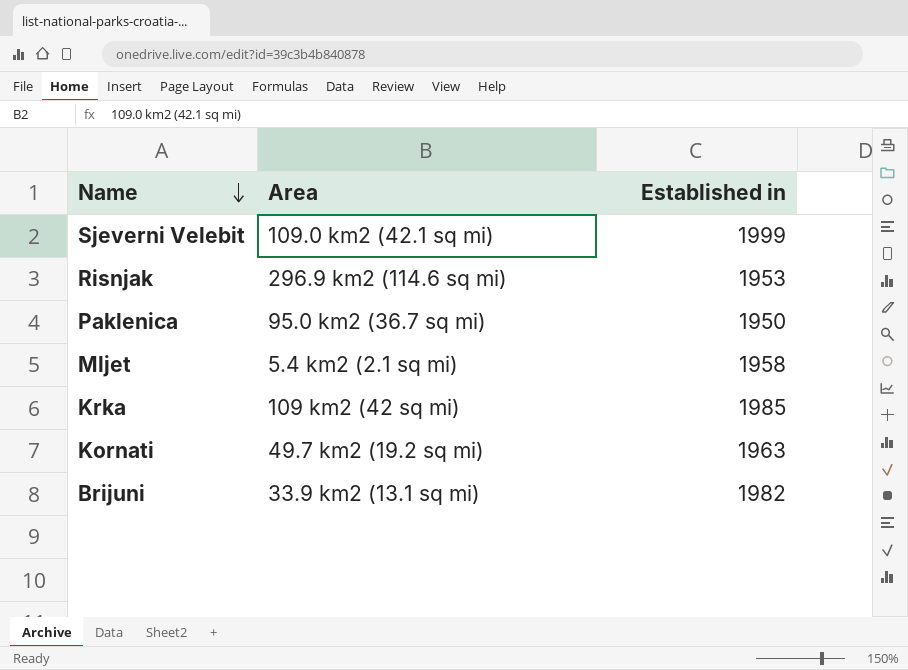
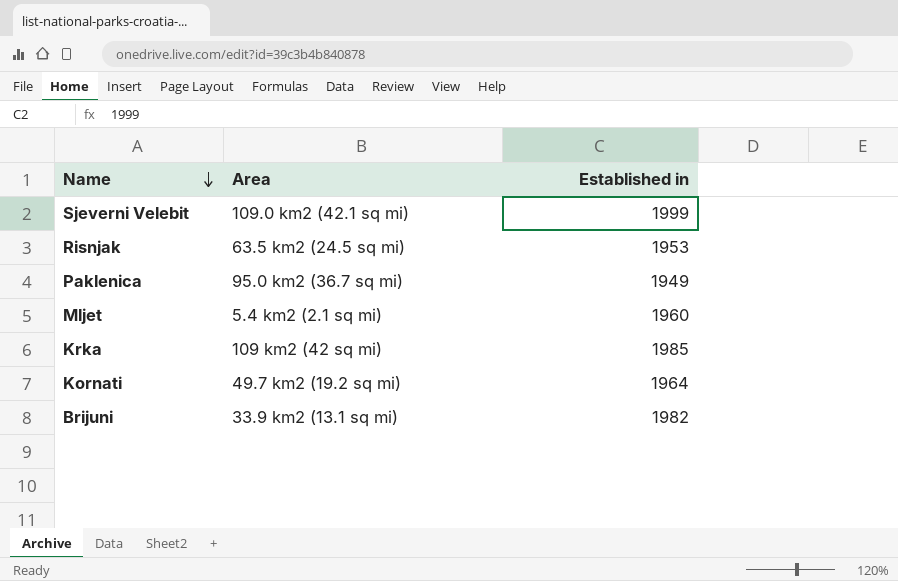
Risnjak | Area: 296.9 km2 (114.6 sq mi) -> 63.5 km2 (24.5 sq mi)
Paklenica | Established in: 1950 -> 1949
Mljet | Established in: 1958 -> 1960
Kornati | Established in: 1963 -> 1964

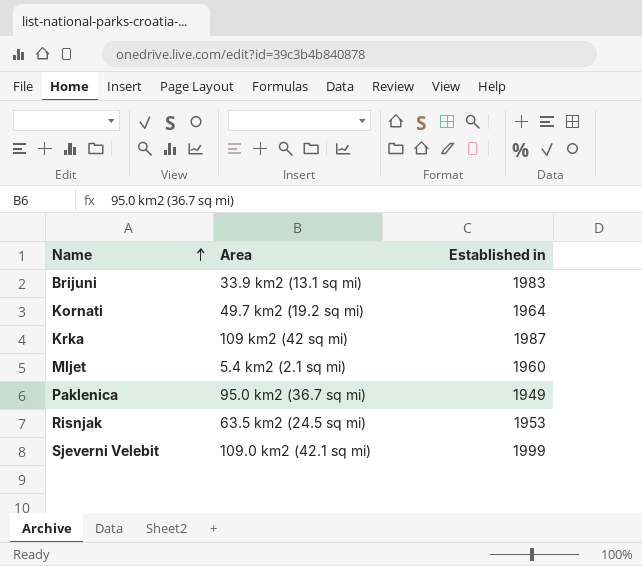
row order: Name descending -> Name ascending
Brijuni | Established in: 1982 -> 1983
Krka | Established in: 1985 -> 1987

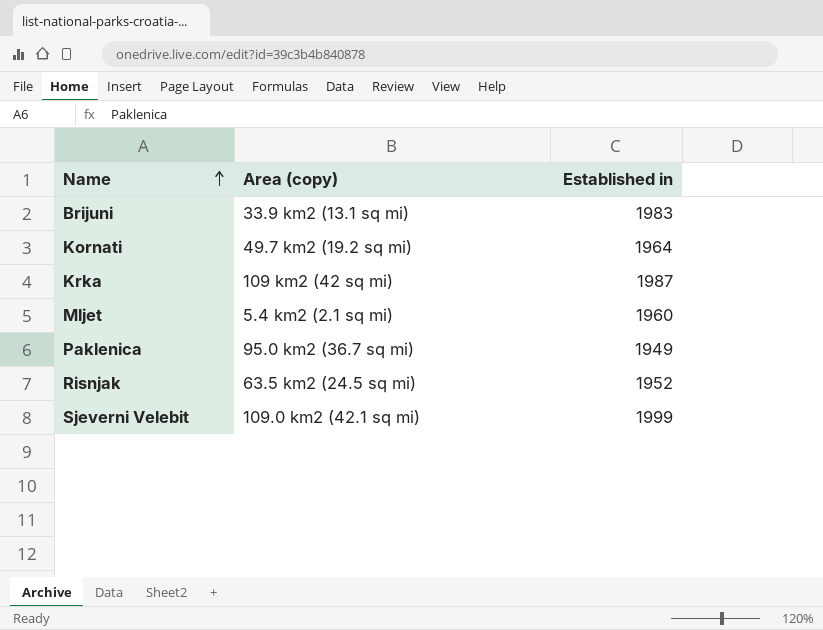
column name: Area -> Area (copy)
Risnjak | Established in: 1953 -> 1952

